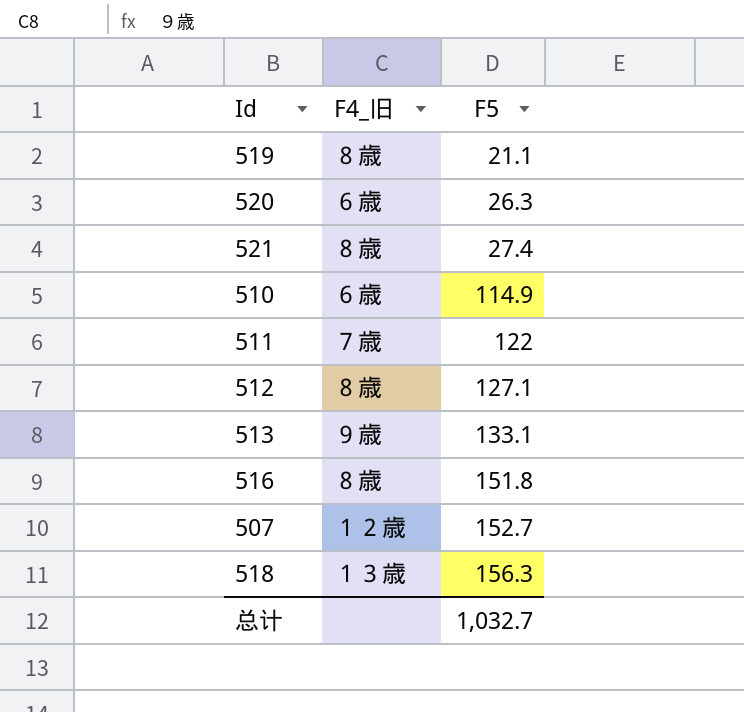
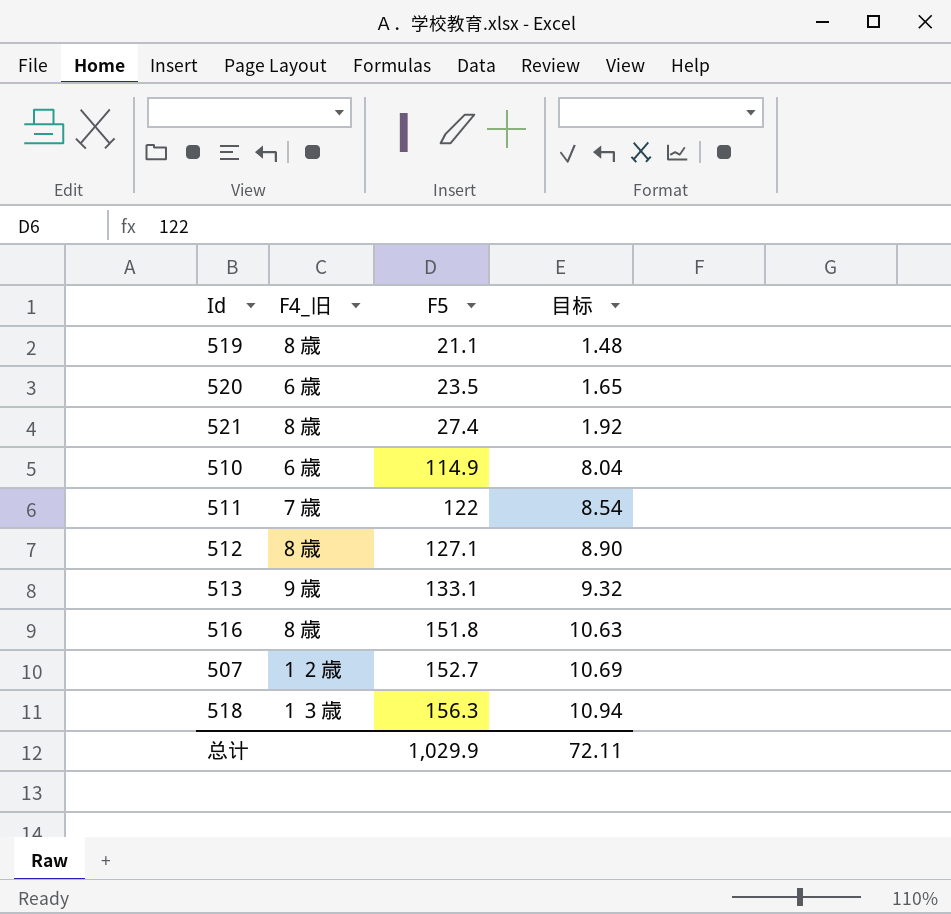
column 目标 | formula: none -> [F5] * 0.07
520 | F5: 26.3 -> 23.5
总计 | F5: 1,032.7 -> 1,029.9

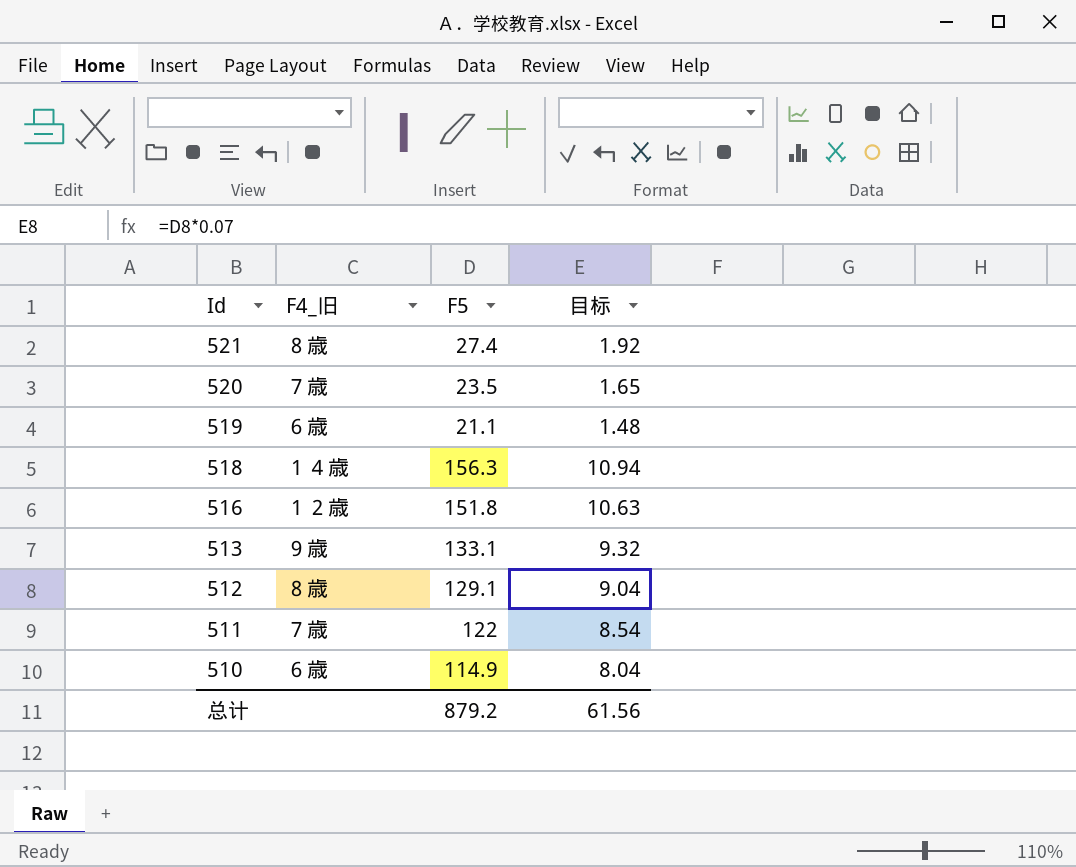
row order: F5 ascending -> Id descending
row 507: １２歳 | 152.7 | 10.69 -> none
520 | F4_旧: ６歳 -> ７歳
519 | F4_旧: ８歳 -> ６歳
518 | F4_旧: １３歳 -> １４歳
516 | F4_旧: ８歳 -> １２歳
512 | F5: 127.1 -> 129.1
512 | 目标: 8.90 -> 9.04
总计 | F5: 1,029.9 -> 879.2
总计 | 目标: 72.11 -> 61.56

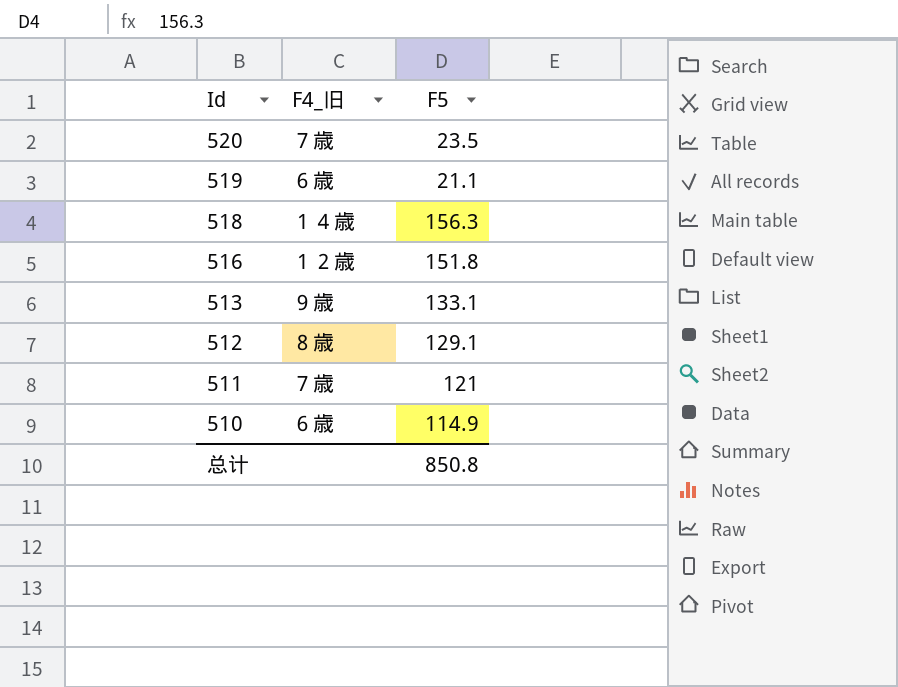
column 目标 | formula: [F5] * 0.07 -> none
row 521: ８歳 | 27.4 | 1.92 -> none
511 | F5: 122 -> 121
总计 | F5: 879.2 -> 850.8

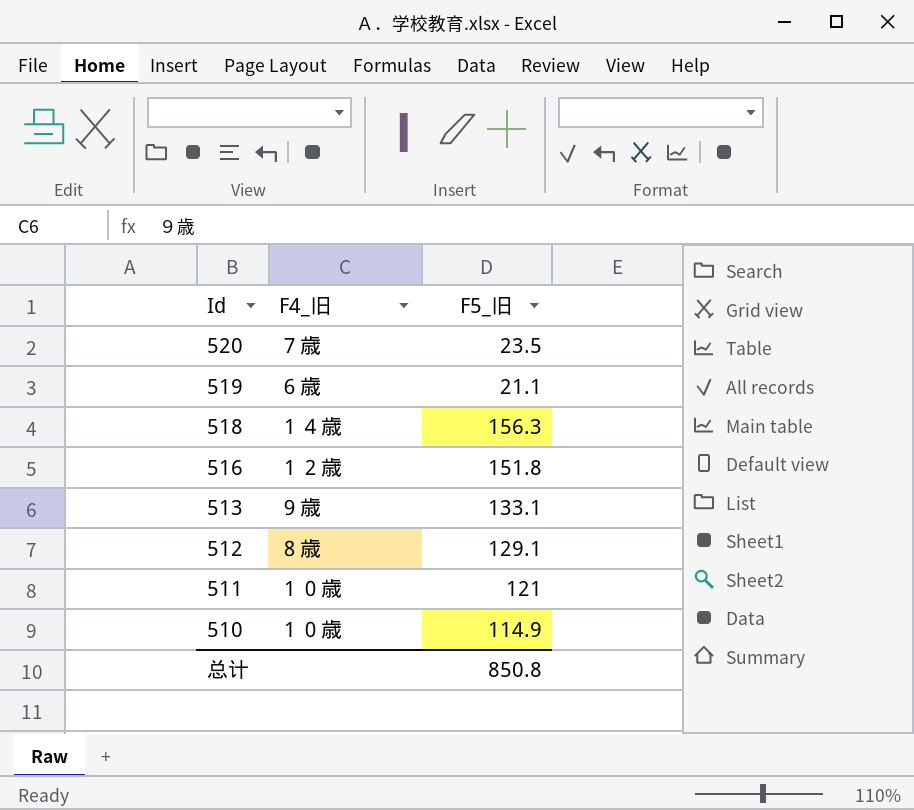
column name: F5 -> F5_旧
511 | F4_旧: ７歳 -> １０歳
510 | F4_旧: ６歳 -> １０歳

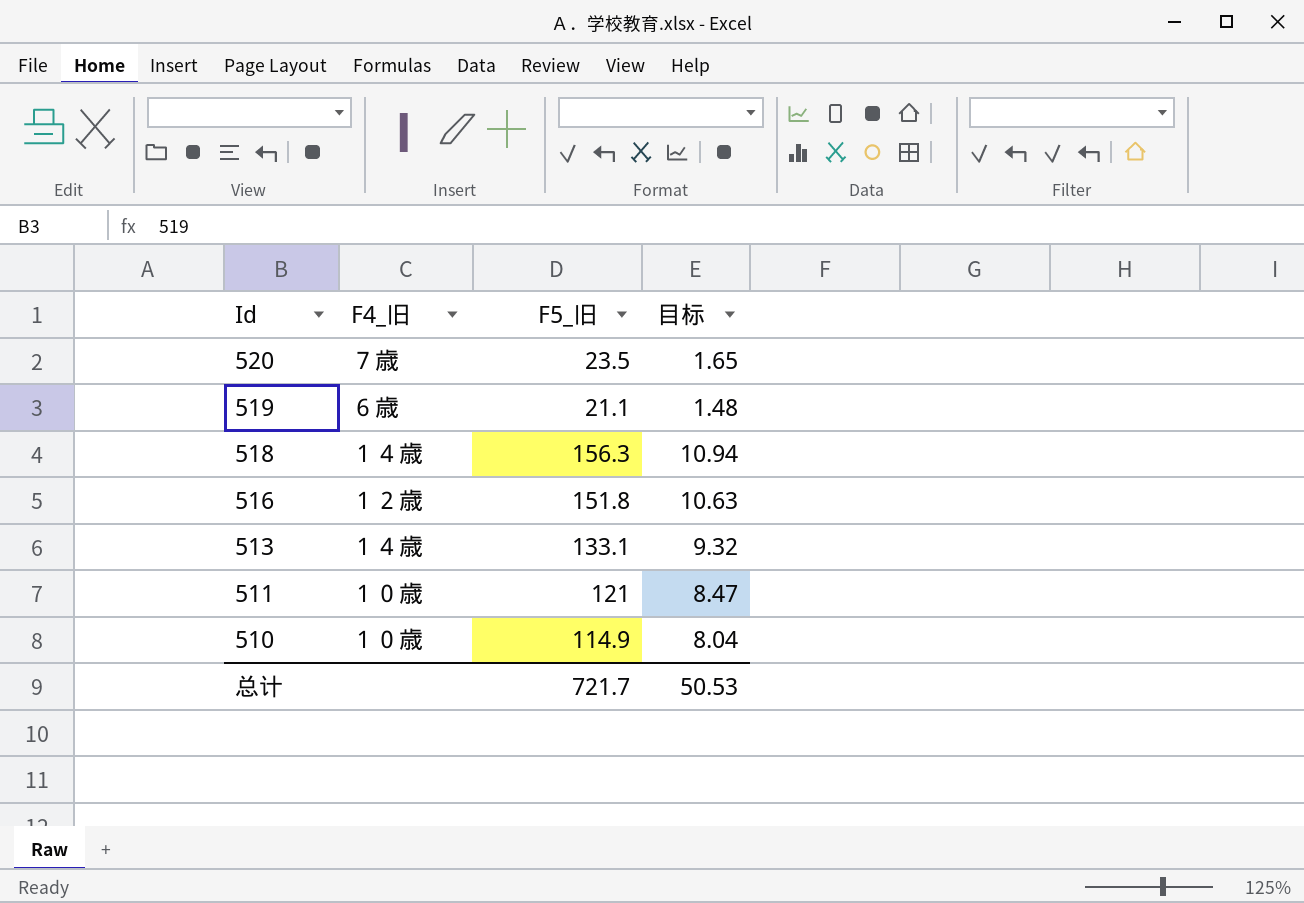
column 目标 | formula: none -> [F5_旧] * 0.07
row 512: ８歳 | 129.1 -> none
513 | F4_旧: ９歳 -> １４歳
总计 | F5_旧: 850.8 -> 721.7

